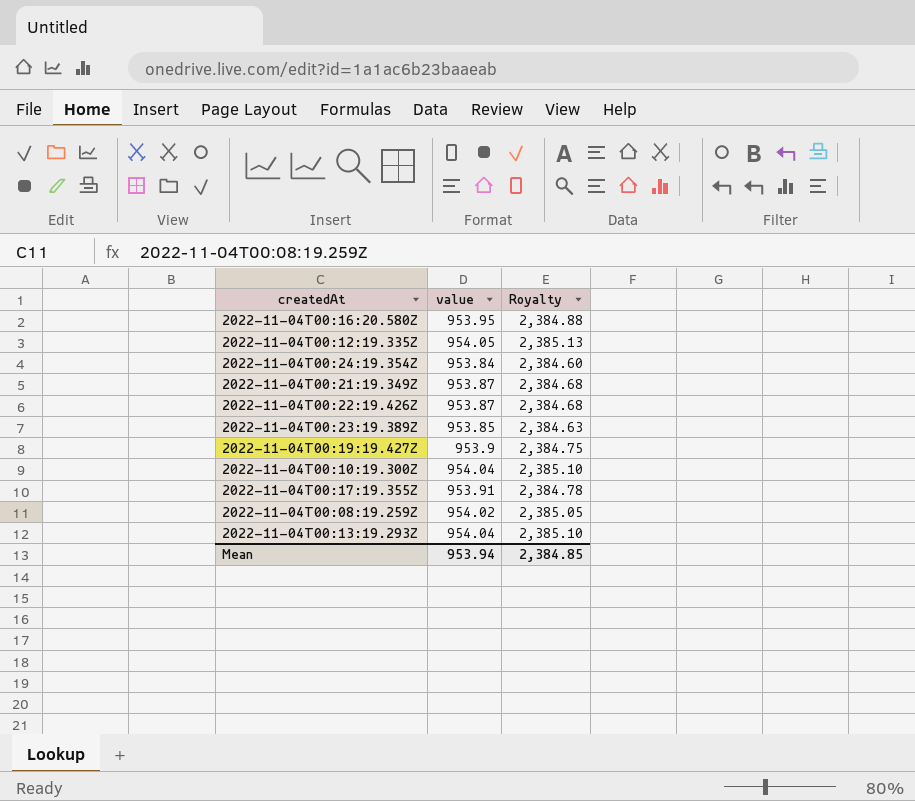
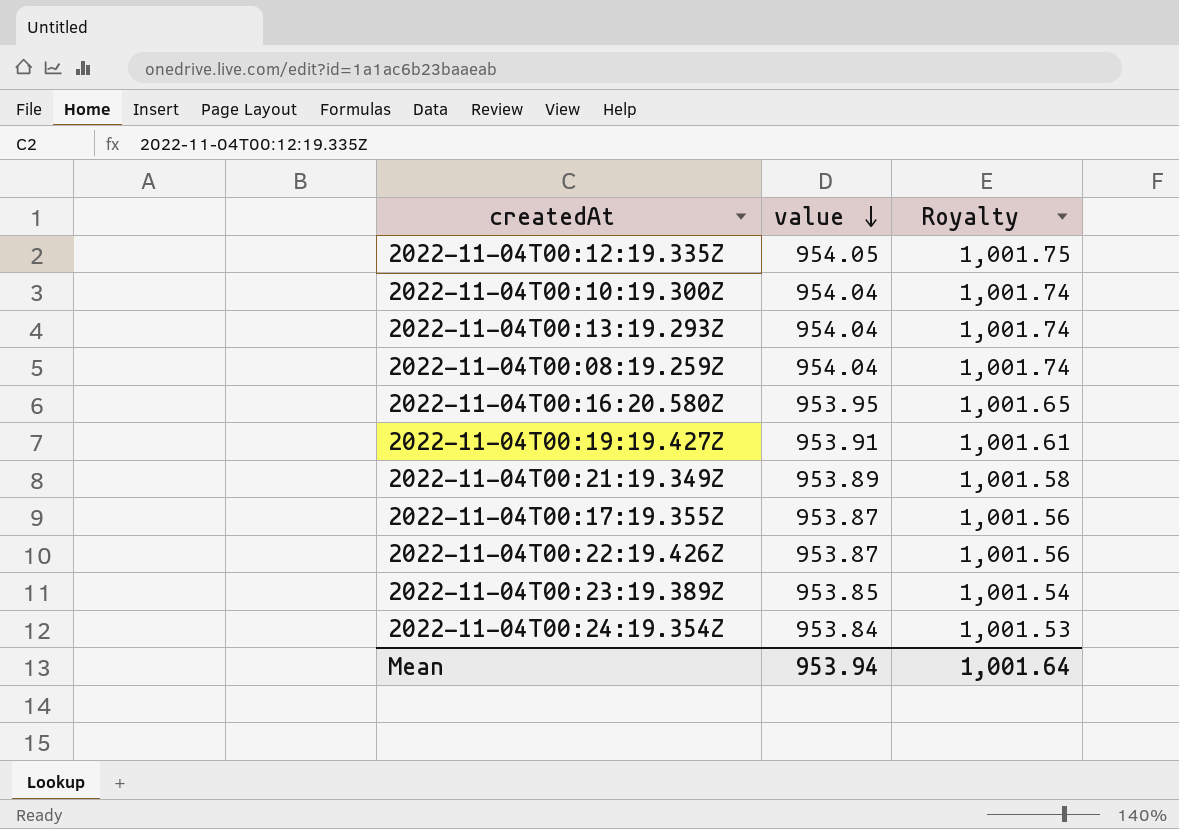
row order: none -> value descending
column Royalty | formula: [value] * 2.5 -> [value] * 1.05
2022-11-04T00:08:19.259Z | value: 954.02 -> 954.04
2022-11-04T00:19:19.427Z | value: 953.9 -> 953.91
2022-11-04T00:21:19.349Z | value: 953.87 -> 953.89
2022-11-04T00:17:19.355Z | value: 953.91 -> 953.87
Mean | Royalty: 2,384.85 -> 1,001.64

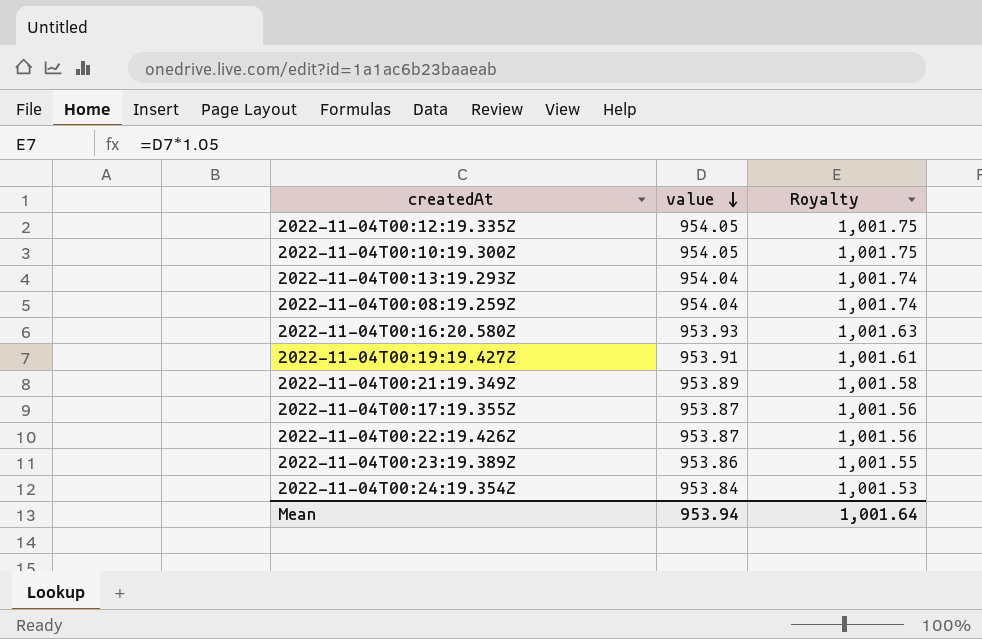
2022-11-04T00:10:19.300Z | value: 954.04 -> 954.05
2022-11-04T00:10:19.300Z | Royalty: 1,001.74 -> 1,001.75
2022-11-04T00:16:20.580Z | value: 953.95 -> 953.93
2022-11-04T00:16:20.580Z | Royalty: 1,001.65 -> 1,001.63
2022-11-04T00:23:19.389Z | value: 953.85 -> 953.86
2022-11-04T00:23:19.389Z | Royalty: 1,001.54 -> 1,001.55

